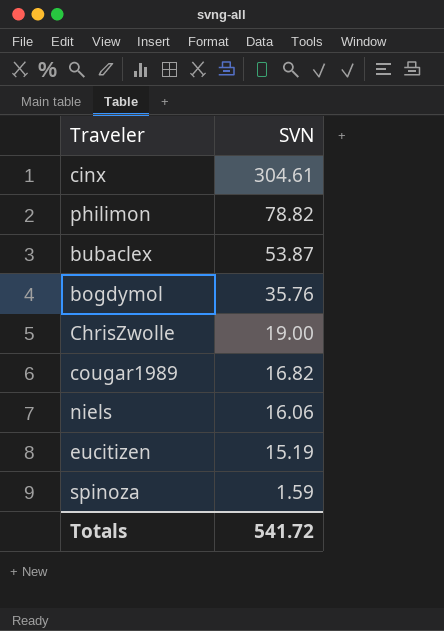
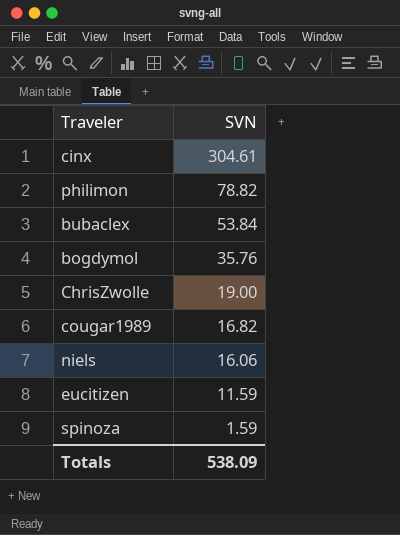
bubaclex | SVN: 53.87 -> 53.84
eucitizen | SVN: 15.19 -> 11.59
Totals | SVN: 541.72 -> 538.09

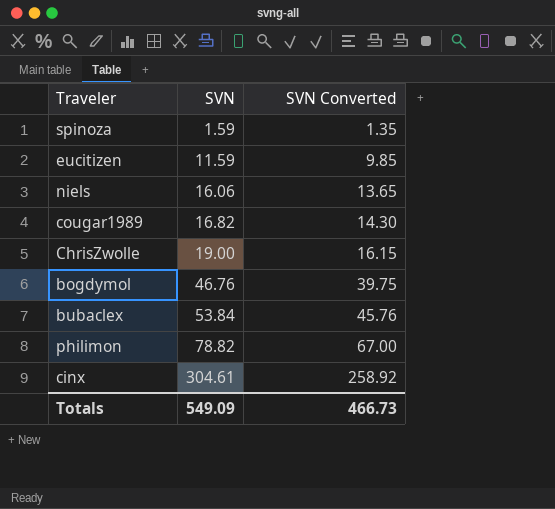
row order: SVN descending -> SVN ascending
column SVN Converted | formula: none -> [SVN] * 0.85
bogdymol | SVN: 35.76 -> 46.76
Totals | SVN: 538.09 -> 549.09

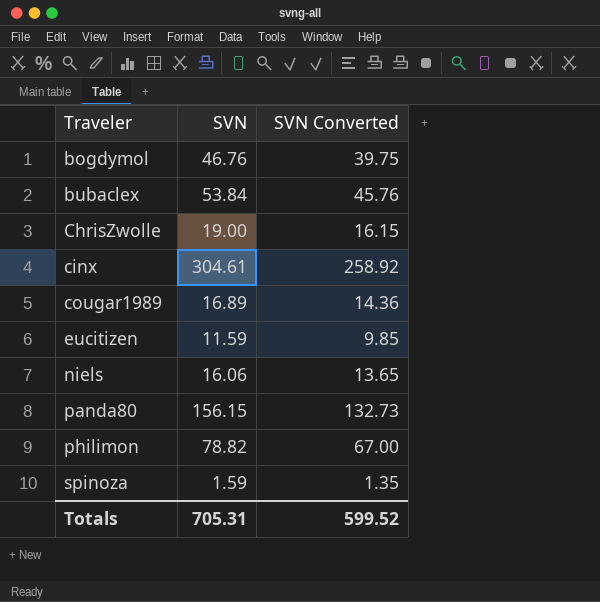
row order: SVN ascending -> Traveler ascending
cougar1989 | SVN: 16.82 -> 16.89
cougar1989 | SVN Converted: 14.30 -> 14.36
row panda80: none -> 156.15 | 132.73
Totals | SVN: 549.09 -> 705.31
Totals | SVN Converted: 466.73 -> 599.52

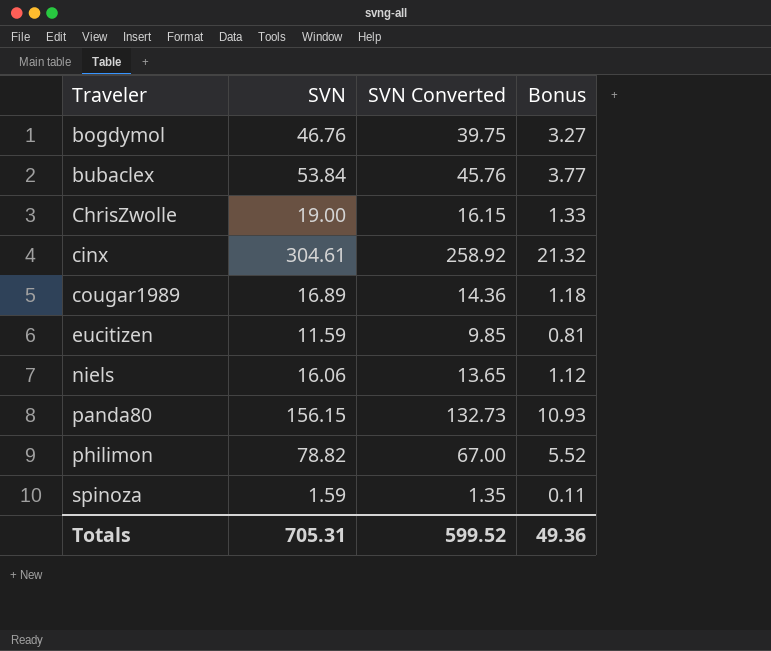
column Bonus | formula: none -> [SVN] * 0.07

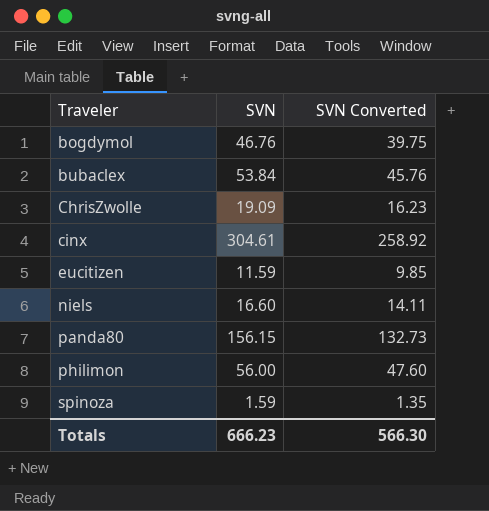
column Bonus | formula: [SVN] * 0.07 -> none
row cougar1989: 16.89 | 14.36 | 1.18 -> none
ChrisZwolle | SVN: 19.00 -> 19.09
ChrisZwolle | SVN Converted: 16.15 -> 16.23
niels | SVN: 16.06 -> 16.60
niels | SVN Converted: 13.65 -> 14.11
philimon | SVN: 78.82 -> 56.00
philimon | SVN Converted: 67.00 -> 47.60
Totals | SVN: 705.31 -> 666.23
Totals | SVN Converted: 599.52 -> 566.30

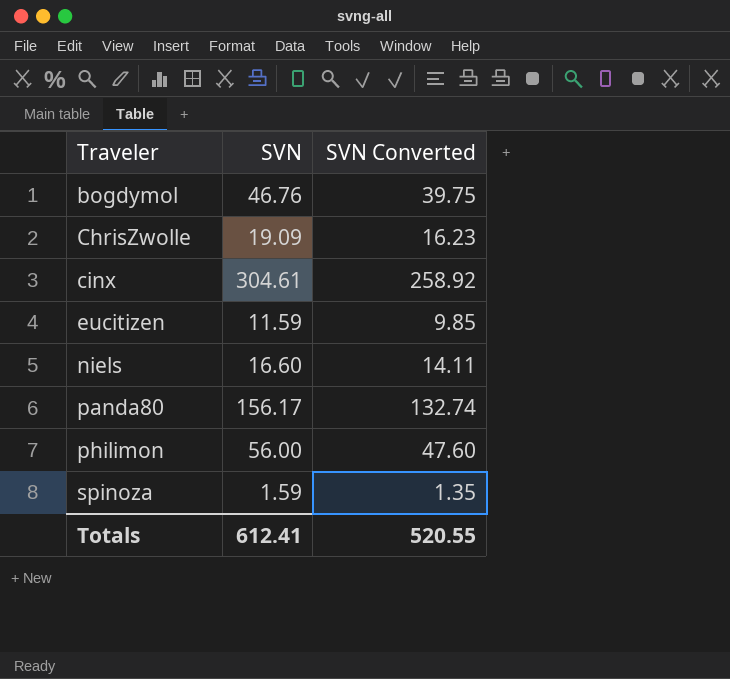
row bubaclex: 53.84 | 45.76 -> none
panda80 | SVN: 156.15 -> 156.17
panda80 | SVN Converted: 132.73 -> 132.74
Totals | SVN: 666.23 -> 612.41
Totals | SVN Converted: 566.30 -> 520.55

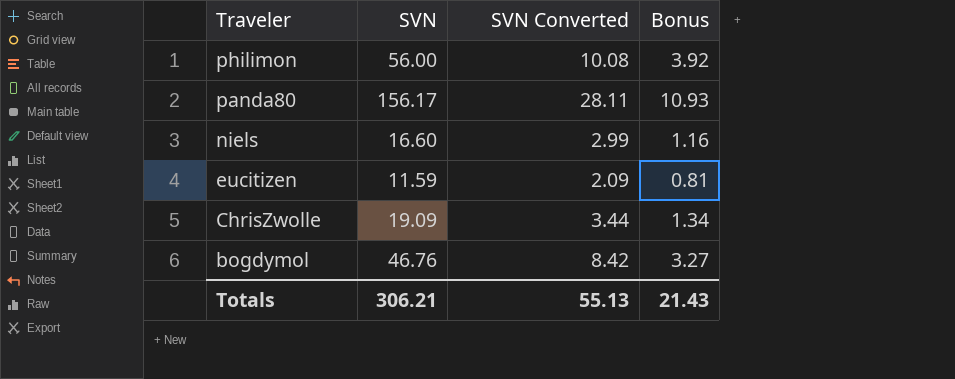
row order: Traveler ascending -> Traveler descending
column SVN Converted | formula: [SVN] * 0.85 -> [SVN] * 0.18
column Bonus | formula: none -> [SVN] * 0.07
row cinx: 304.61 | 258.92 -> none
row spinoza: 1.59 | 1.35 -> none
Totals | SVN: 612.41 -> 306.21
Totals | SVN Converted: 520.55 -> 55.13

